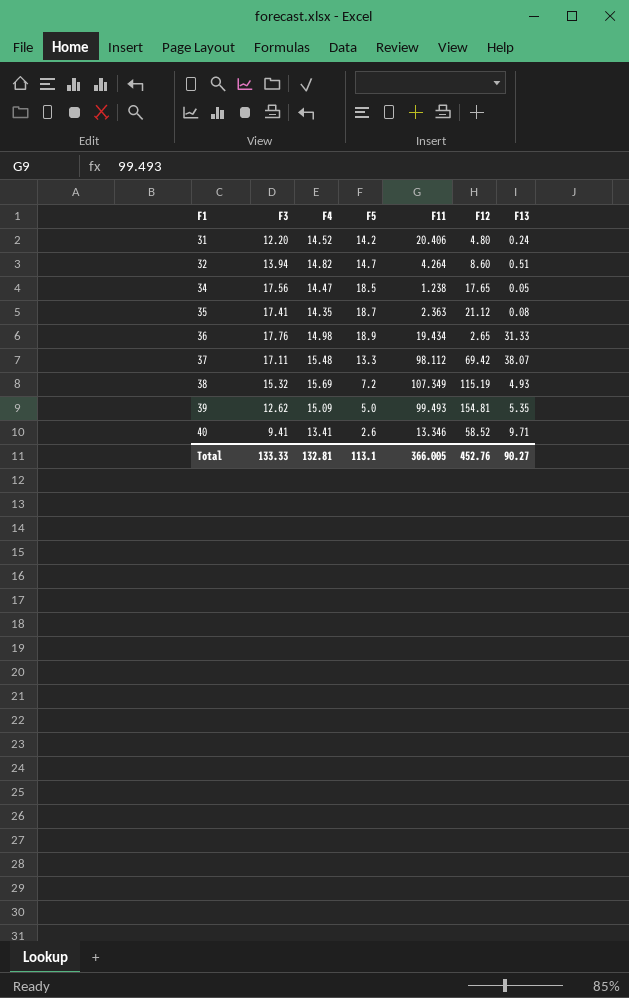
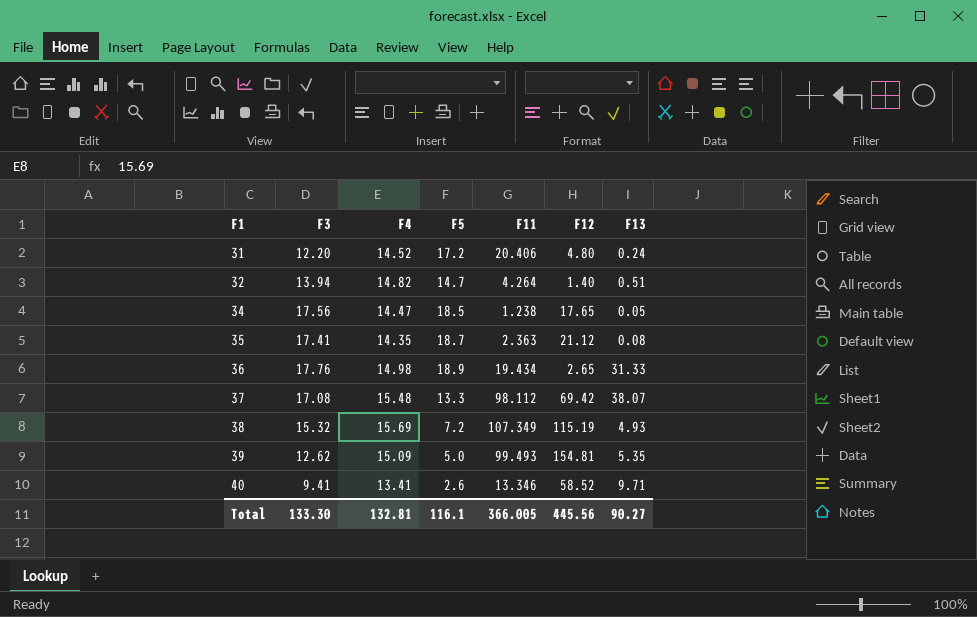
31 | F5: 14.2 -> 17.2
32 | F12: 8.60 -> 1.40
37 | F3: 17.11 -> 17.08
Total | F3: 133.33 -> 133.30
Total | F5: 113.1 -> 116.1
Total | F12: 452.76 -> 445.56

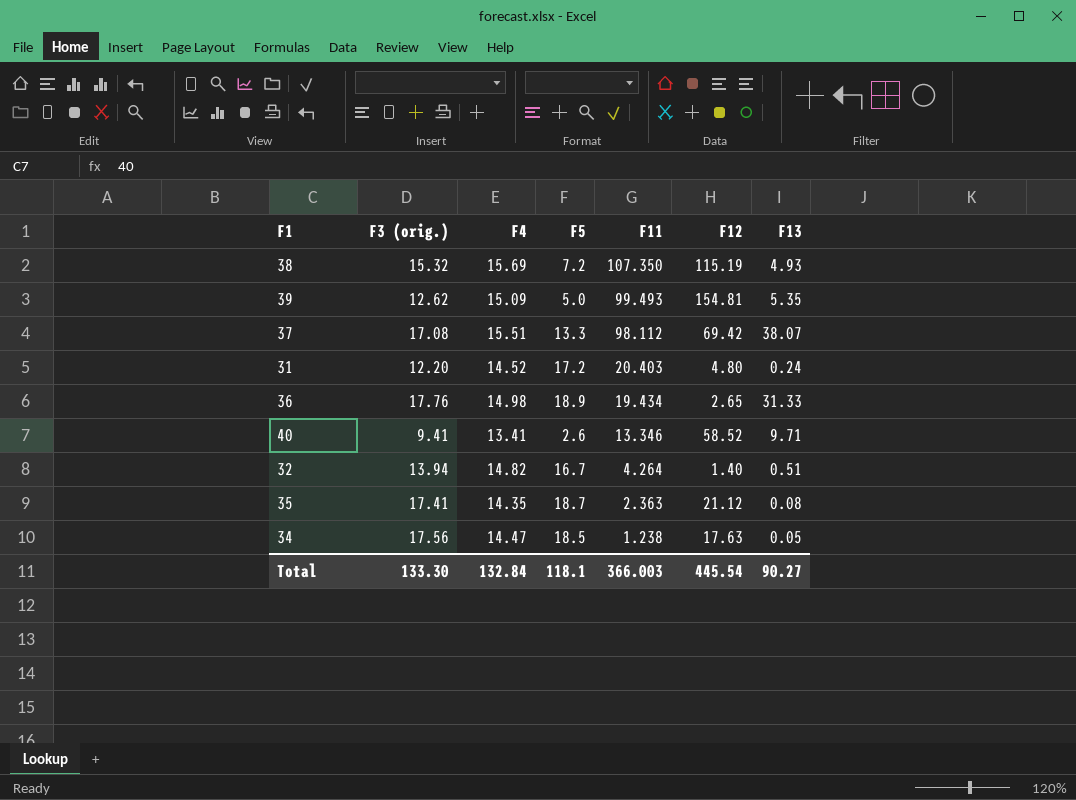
row order: F1 ascending -> F11 descending
column name: F3 -> F3 (orig.)
38 | F11: 107.349 -> 107.350
37 | F4: 15.48 -> 15.51
31 | F11: 20.406 -> 20.403
32 | F5: 14.7 -> 16.7
34 | F12: 17.65 -> 17.63
Total | F4: 132.81 -> 132.84
Total | F5: 116.1 -> 118.1
Total | F11: 366.005 -> 366.003
Total | F12: 445.56 -> 445.54

